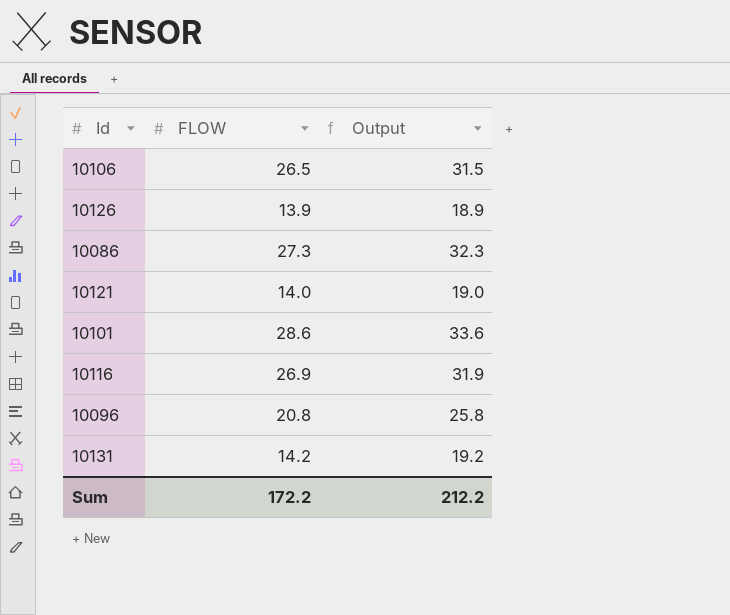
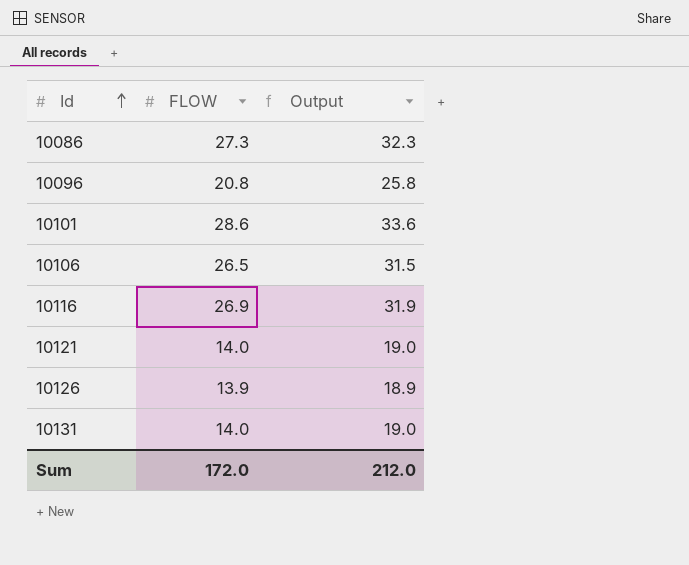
row order: none -> Id ascending
10131 | FLOW: 14.2 -> 14.0
10131 | Output: 19.2 -> 19.0
Sum | FLOW: 172.2 -> 172.0
Sum | Output: 212.2 -> 212.0

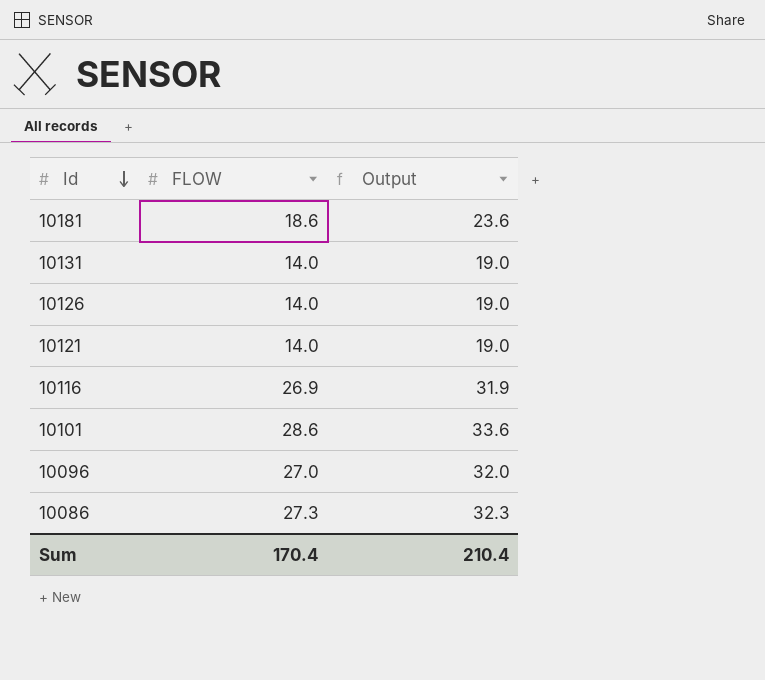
row order: Id ascending -> Id descending
row 10106: 26.5 | 31.5 -> none
row 10181: none -> 18.6 | 23.6
10126 | FLOW: 13.9 -> 14.0
10126 | Output: 18.9 -> 19.0
10096 | FLOW: 20.8 -> 27.0
10096 | Output: 25.8 -> 32.0
Sum | FLOW: 172.0 -> 170.4
Sum | Output: 212.0 -> 210.4

